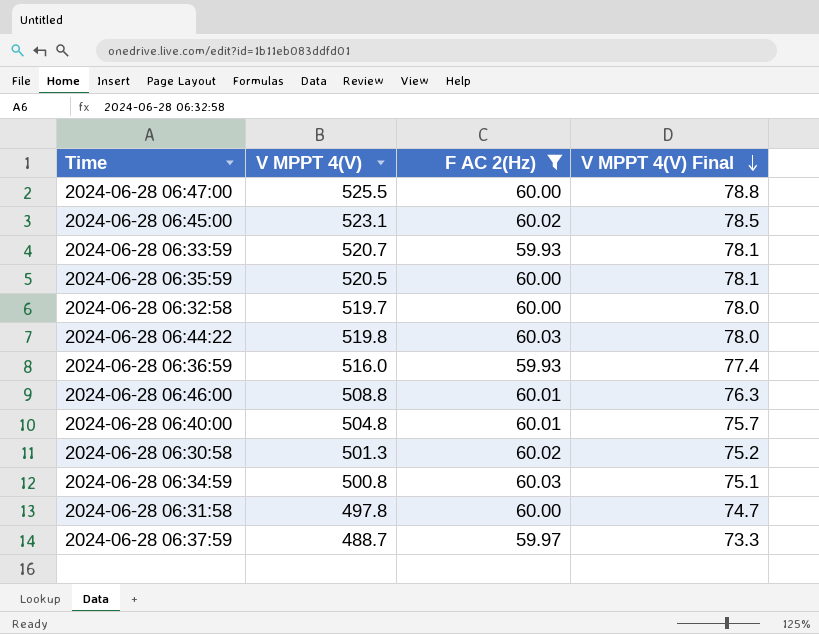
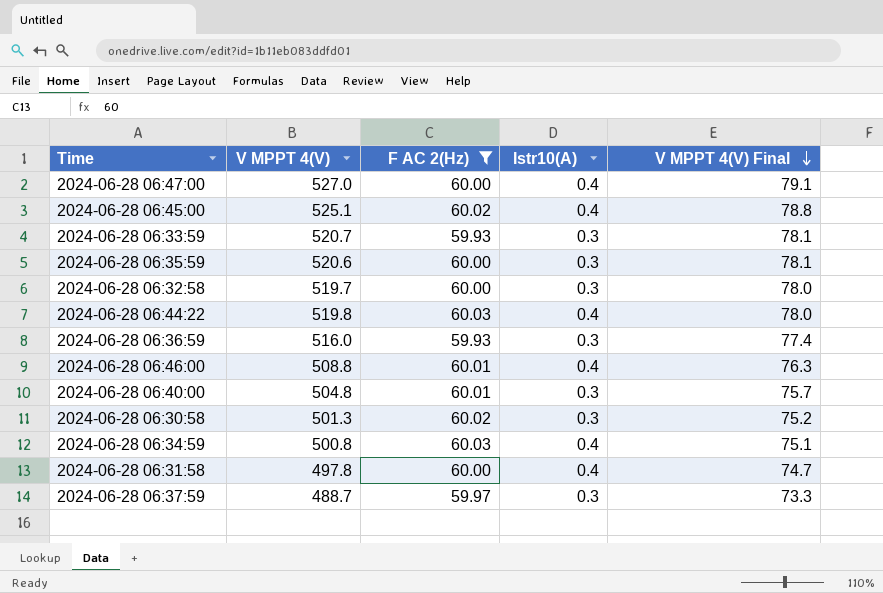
column Istr10(A) | position: none -> 4
2024-06-28 06:47:00 | V MPPT 4(V): 525.5 -> 527.0
2024-06-28 06:47:00 | V MPPT 4(V) Final: 78.8 -> 79.1
2024-06-28 06:45:00 | V MPPT 4(V): 523.1 -> 525.1
2024-06-28 06:45:00 | V MPPT 4(V) Final: 78.5 -> 78.8
2024-06-28 06:35:59 | V MPPT 4(V): 520.5 -> 520.6

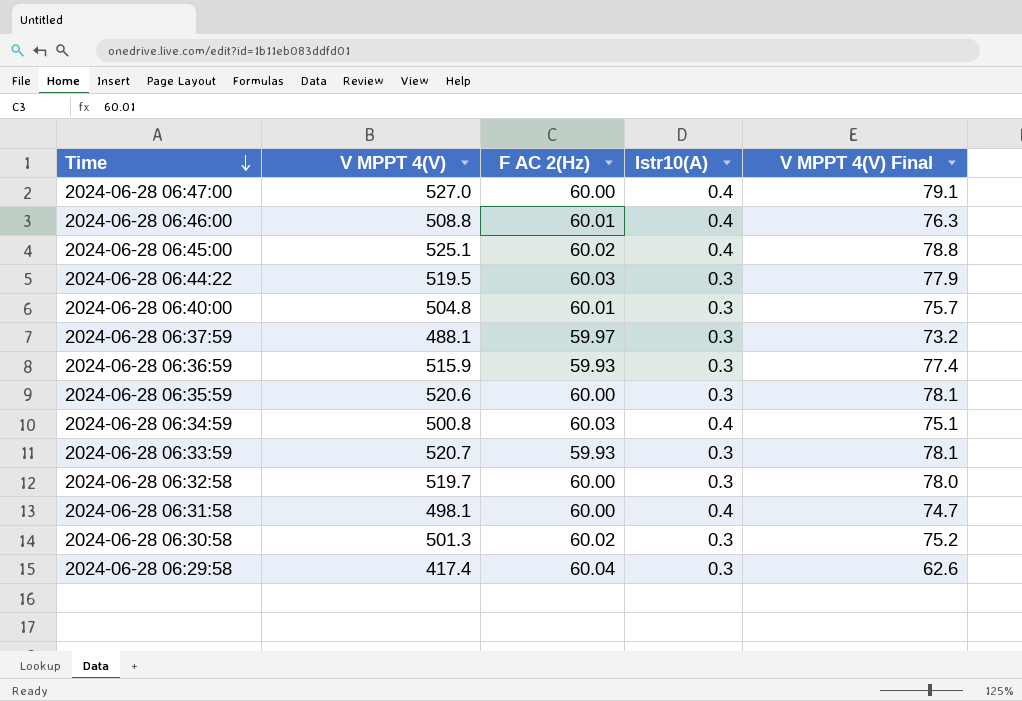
filter: F AC 2(Hz) != 60.04 -> none
row order: V MPPT 4(V) Final descending -> Time descending
2024-06-28 06:44:22 | V MPPT 4(V): 519.8 -> 519.5
2024-06-28 06:44:22 | Istr10(A): 0.4 -> 0.3
2024-06-28 06:44:22 | V MPPT 4(V) Final: 78.0 -> 77.9
2024-06-28 06:37:59 | V MPPT 4(V): 488.7 -> 488.1
2024-06-28 06:37:59 | V MPPT 4(V) Final: 73.3 -> 73.2
2024-06-28 06:36:59 | V MPPT 4(V): 516.0 -> 515.9
2024-06-28 06:31:58 | V MPPT 4(V): 497.8 -> 498.1

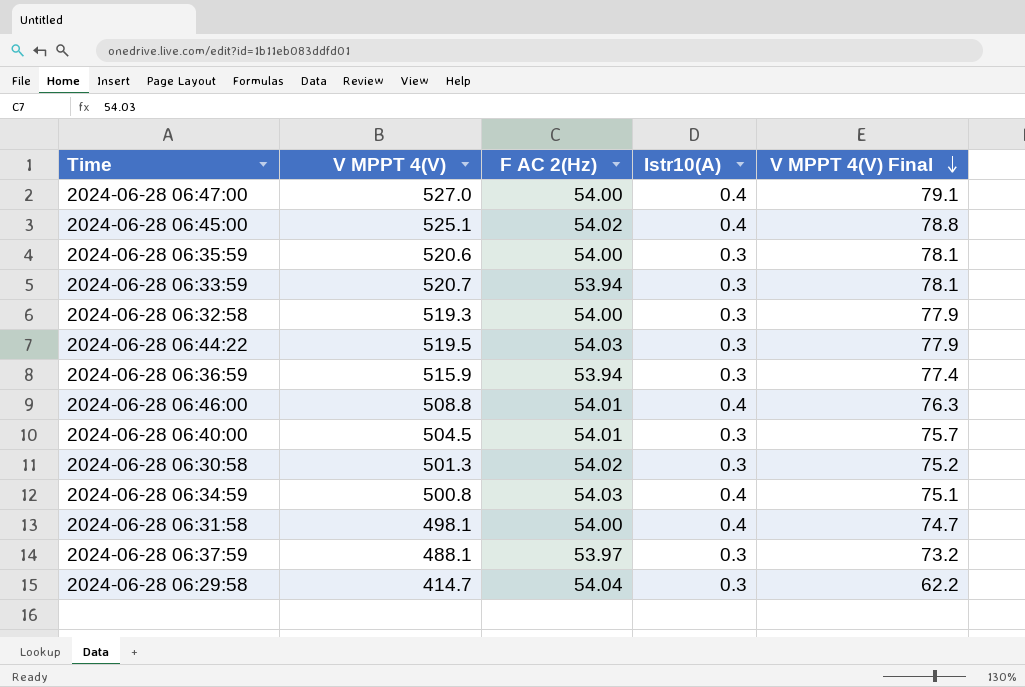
row order: Time descending -> V MPPT 4(V) Final descending
2024-06-28 06:47:00 | F AC 2(Hz): 60.00 -> 54.00
2024-06-28 06:45:00 | F AC 2(Hz): 60.02 -> 54.02
2024-06-28 06:35:59 | F AC 2(Hz): 60.00 -> 54.00
2024-06-28 06:33:59 | F AC 2(Hz): 59.93 -> 53.94
2024-06-28 06:32:58 | V MPPT 4(V): 519.7 -> 519.3
2024-06-28 06:32:58 | F AC 2(Hz): 60.00 -> 54.00
2024-06-28 06:32:58 | V MPPT 4(V) Final: 78.0 -> 77.9
2024-06-28 06:44:22 | F AC 2(Hz): 60.03 -> 54.03
2024-06-28 06:36:59 | F AC 2(Hz): 59.93 -> 53.94
2024-06-28 06:46:00 | F AC 2(Hz): 60.01 -> 54.01
2024-06-28 06:40:00 | V MPPT 4(V): 504.8 -> 504.5
2024-06-28 06:40:00 | F AC 2(Hz): 60.01 -> 54.01
2024-06-28 06:30:58 | F AC 2(Hz): 60.02 -> 54.02
2024-06-28 06:34:59 | F AC 2(Hz): 60.03 -> 54.03
2024-06-28 06:31:58 | F AC 2(Hz): 60.00 -> 54.00
2024-06-28 06:37:59 | F AC 2(Hz): 59.97 -> 53.97
2024-06-28 06:29:58 | V MPPT 4(V): 417.4 -> 414.7
2024-06-28 06:29:58 | F AC 2(Hz): 60.04 -> 54.04
2024-06-28 06:29:58 | V MPPT 4(V) Final: 62.6 -> 62.2

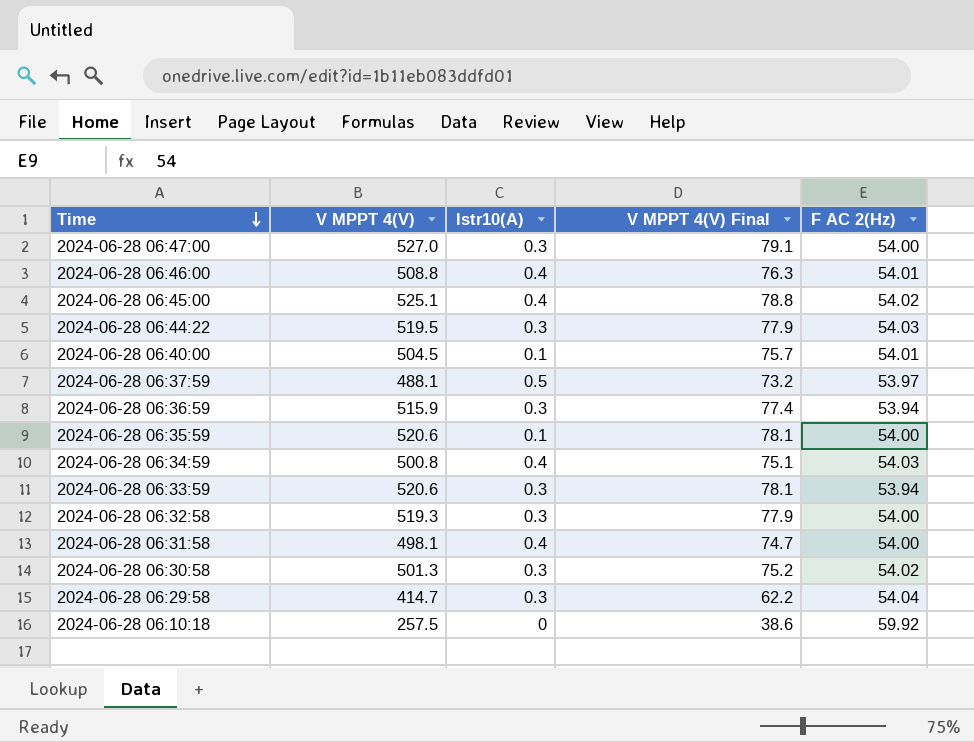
row order: V MPPT 4(V) Final descending -> Time descending
column F AC 2(Hz) | position: 3 -> 5
2024-06-28 06:47:00 | Istr10(A): 0.4 -> 0.3
2024-06-28 06:40:00 | Istr10(A): 0.3 -> 0.1
2024-06-28 06:37:59 | Istr10(A): 0.3 -> 0.5
2024-06-28 06:35:59 | Istr10(A): 0.3 -> 0.1
2024-06-28 06:33:59 | V MPPT 4(V): 520.7 -> 520.6
row 2024-06-28 06:10:18: none -> 257.5 | 0 | 38.6 | 59.92

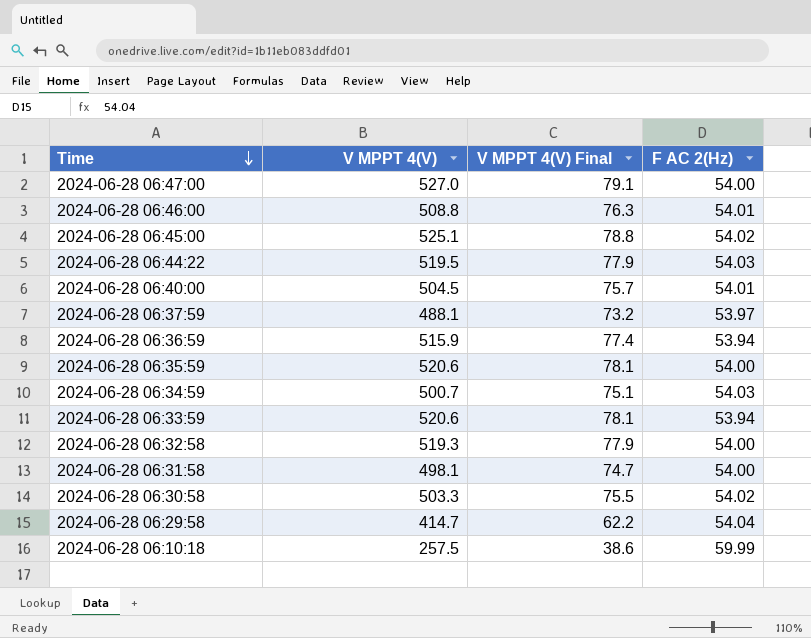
column Istr10(A) | position: 3 -> none
2024-06-28 06:34:59 | V MPPT 4(V): 500.8 -> 500.7
2024-06-28 06:30:58 | V MPPT 4(V): 501.3 -> 503.3
2024-06-28 06:30:58 | V MPPT 4(V) Final: 75.2 -> 75.5
2024-06-28 06:10:18 | F AC 2(Hz): 59.92 -> 59.99

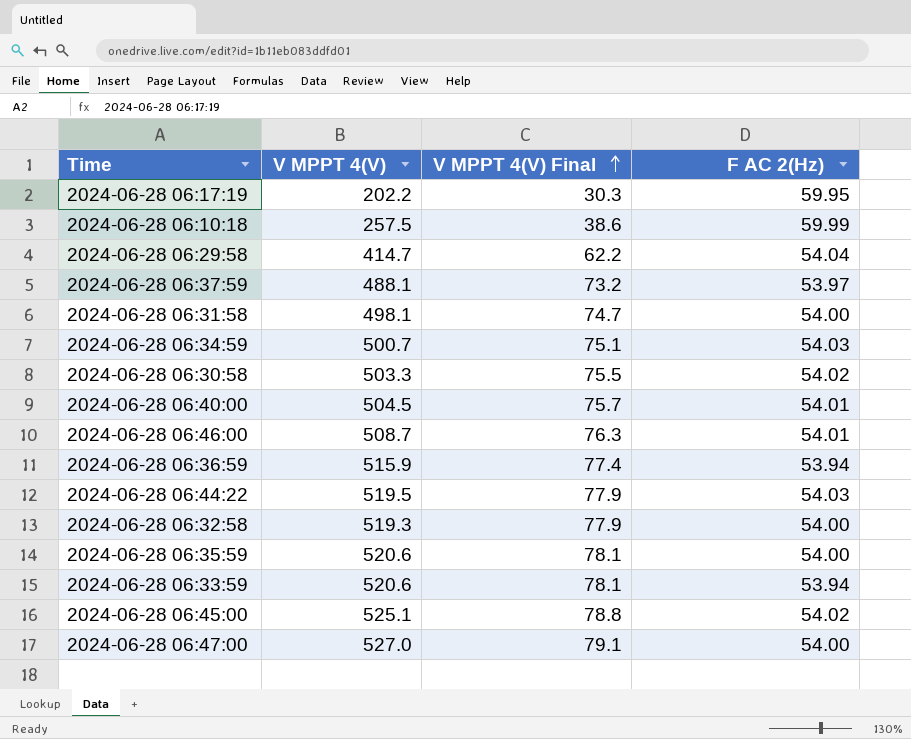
row order: Time descending -> V MPPT 4(V) Final ascending
row 2024-06-28 06:17:19: none -> 202.2 | 30.3 | 59.95
2024-06-28 06:46:00 | V MPPT 4(V): 508.8 -> 508.7

